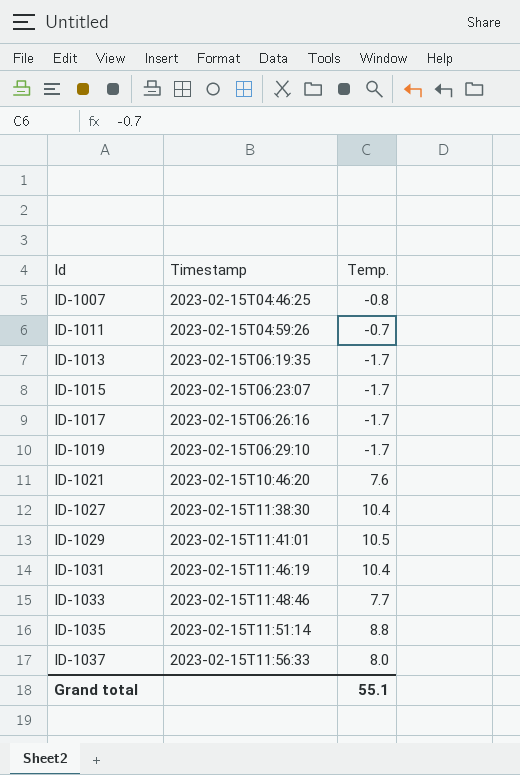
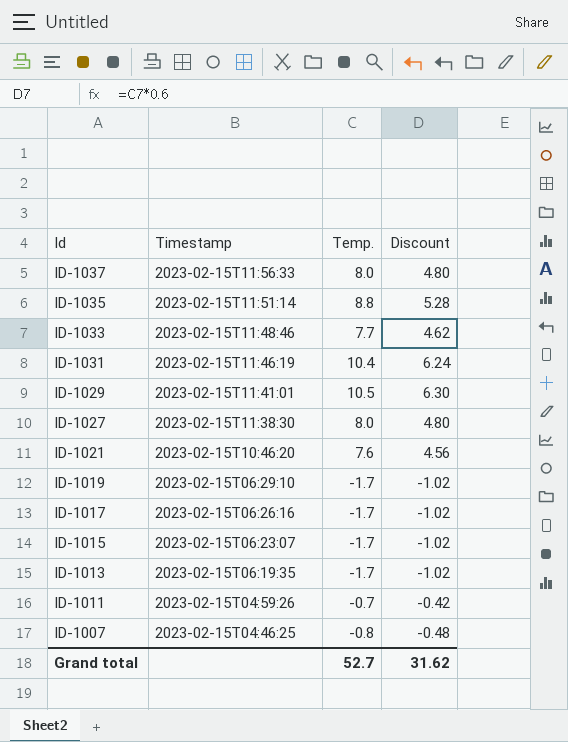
row order: Id ascending -> Id descending
column Discount | formula: none -> [Temp.] * 0.6
ID-1027 | Temp.: 10.4 -> 8.0
Grand total | Temp.: 55.1 -> 52.7

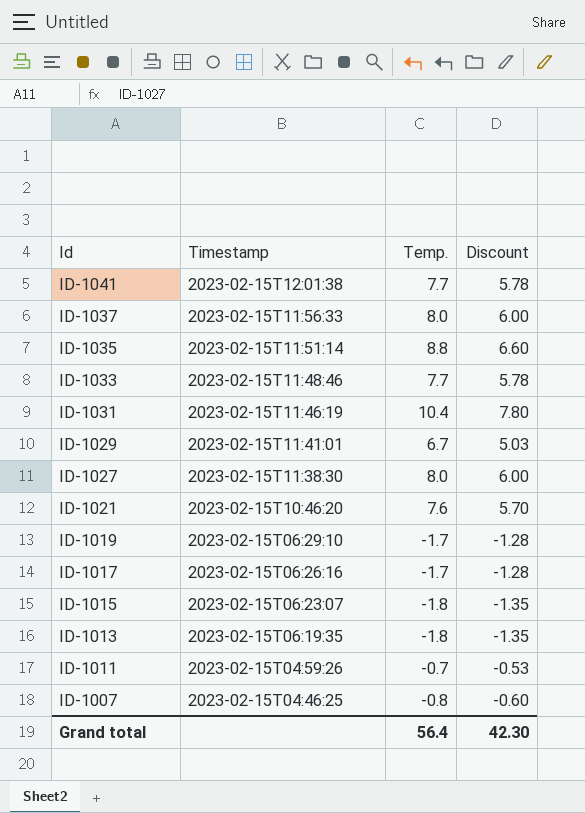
column Discount | formula: [Temp.] * 0.6 -> [Temp.] * 0.75
row ID-1041: none -> 2023-02-15T12:01:38 | 7.7 | 5.78
ID-1029 | Temp.: 10.5 -> 6.7
ID-1015 | Temp.: -1.7 -> -1.8
ID-1013 | Temp.: -1.7 -> -1.8
Grand total | Temp.: 52.7 -> 56.4
Grand total | Discount: 31.62 -> 42.30

